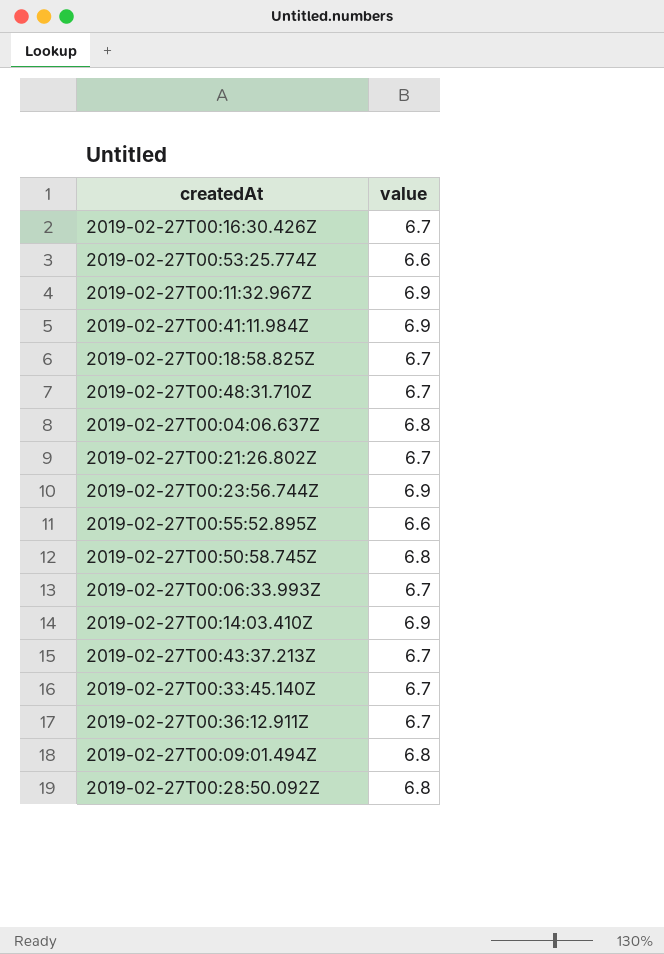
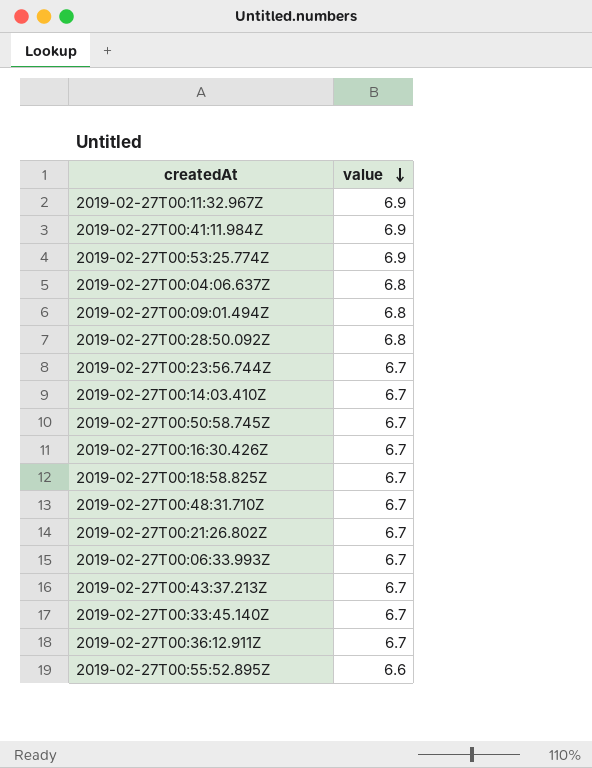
row order: none -> value descending
2019-02-27T00:53:25.774Z | value: 6.6 -> 6.9
2019-02-27T00:23:56.744Z | value: 6.9 -> 6.7
2019-02-27T00:14:03.410Z | value: 6.9 -> 6.7
2019-02-27T00:50:58.745Z | value: 6.8 -> 6.7

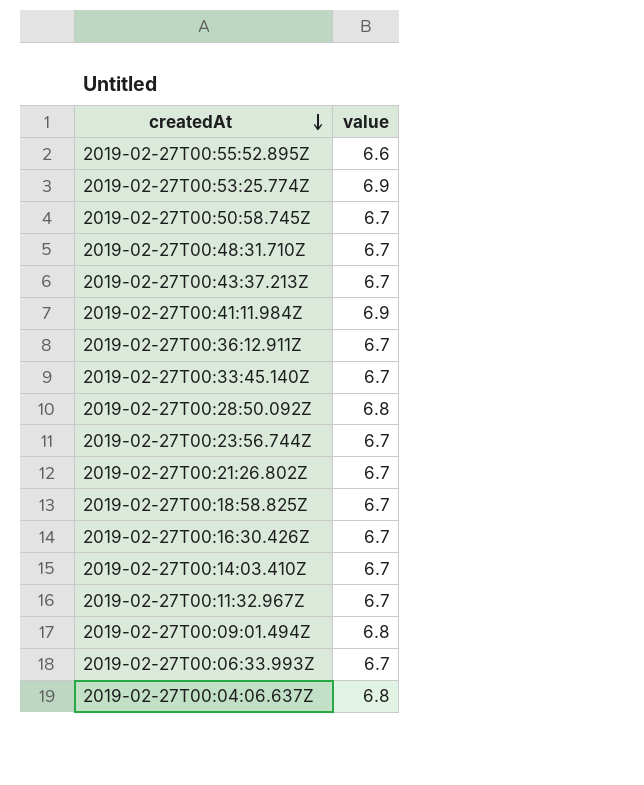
row order: value descending -> createdAt descending
2019-02-27T00:11:32.967Z | value: 6.9 -> 6.7

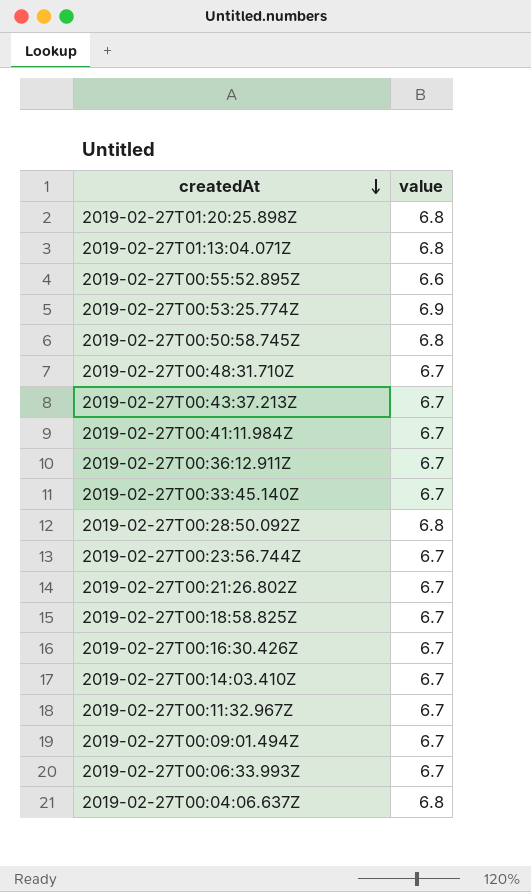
row 2019-02-27T01:20:25.898Z: none -> 6.8
row 2019-02-27T01:13:04.071Z: none -> 6.8
2019-02-27T00:50:58.745Z | value: 6.7 -> 6.8
2019-02-27T00:41:11.984Z | value: 6.9 -> 6.7
2019-02-27T00:09:01.494Z | value: 6.8 -> 6.7

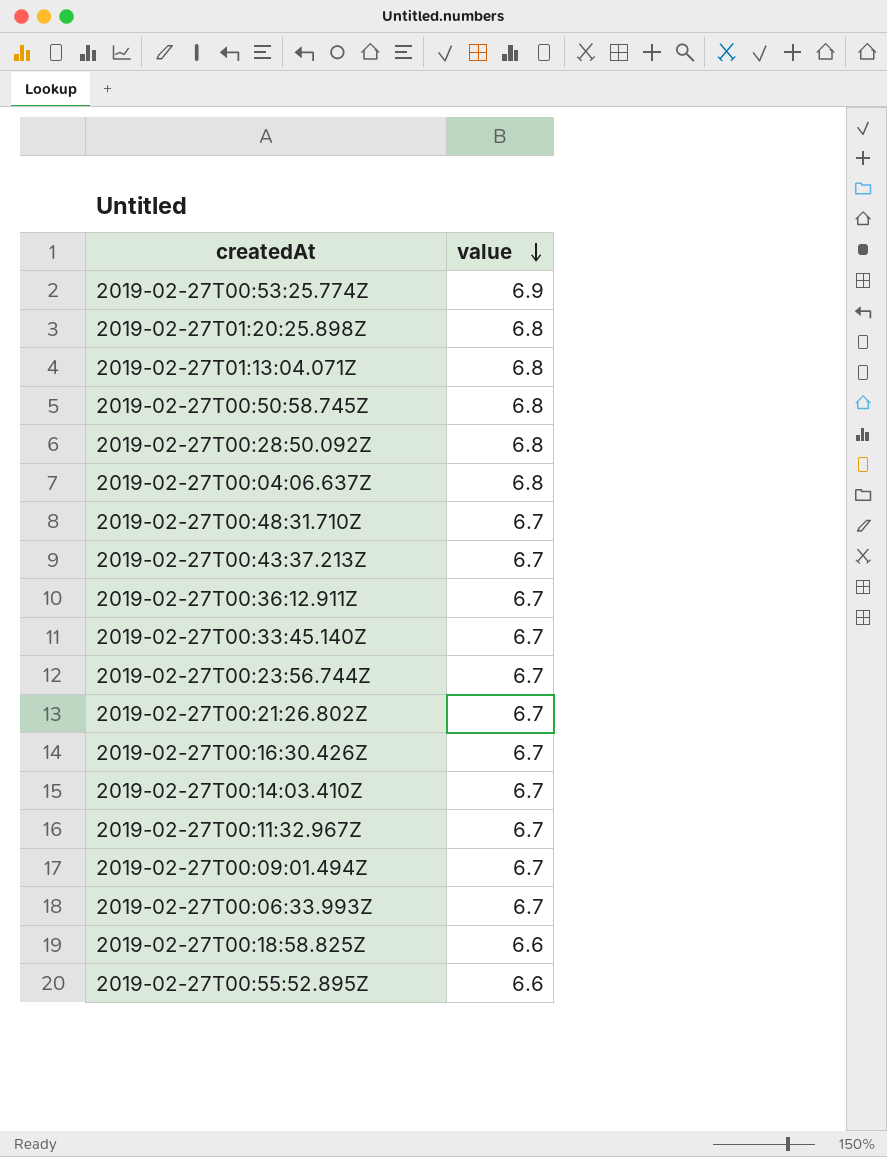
row order: createdAt descending -> value descending
row 2019-02-27T00:41:11.984Z: 6.7 -> none
2019-02-27T00:18:58.825Z | value: 6.7 -> 6.6

